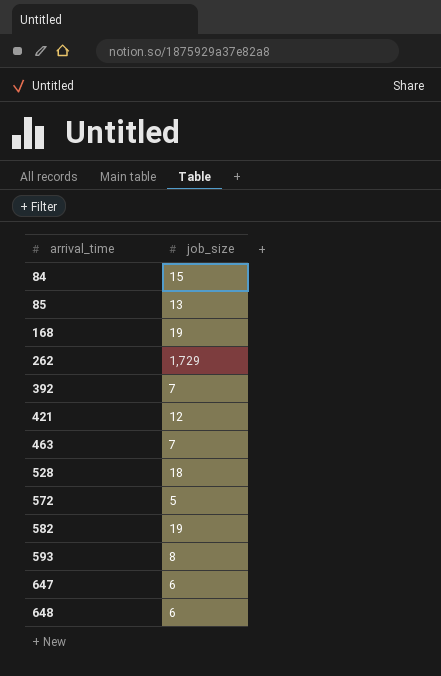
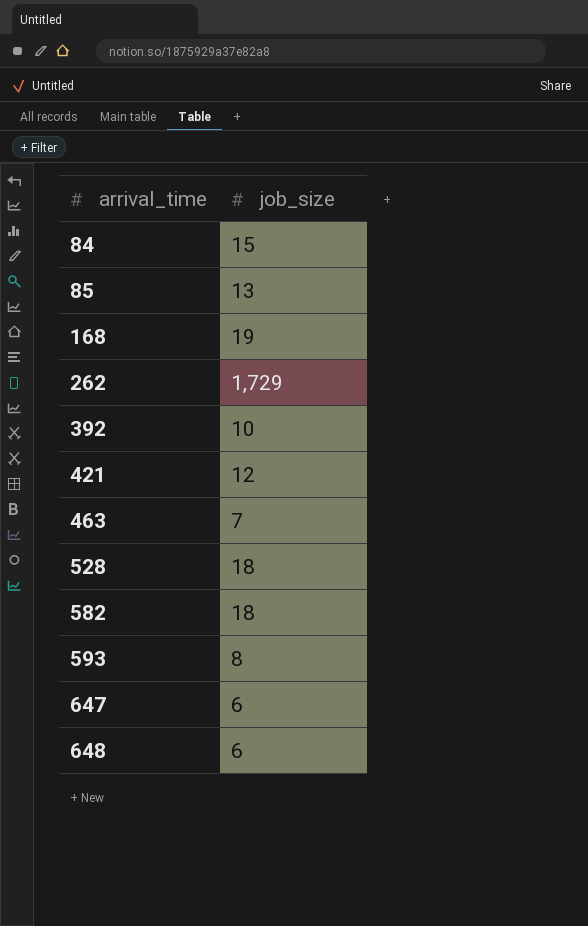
row 572: 5 -> none
392 | job_size: 7 -> 10
582 | job_size: 19 -> 18

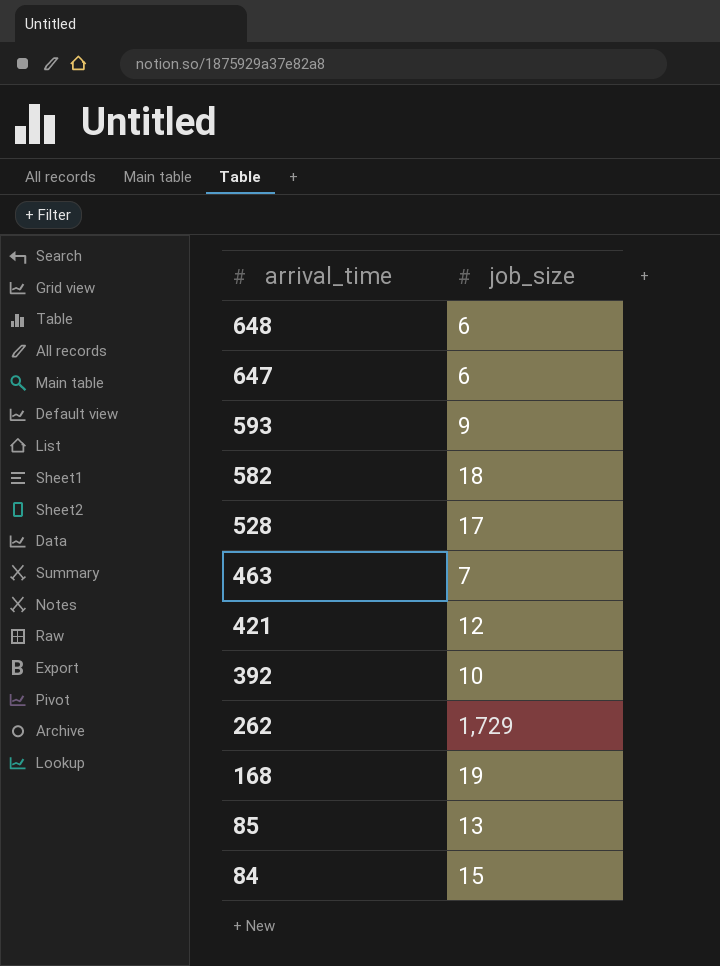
row order: arrival_time ascending -> arrival_time descending
593 | job_size: 8 -> 9
528 | job_size: 18 -> 17

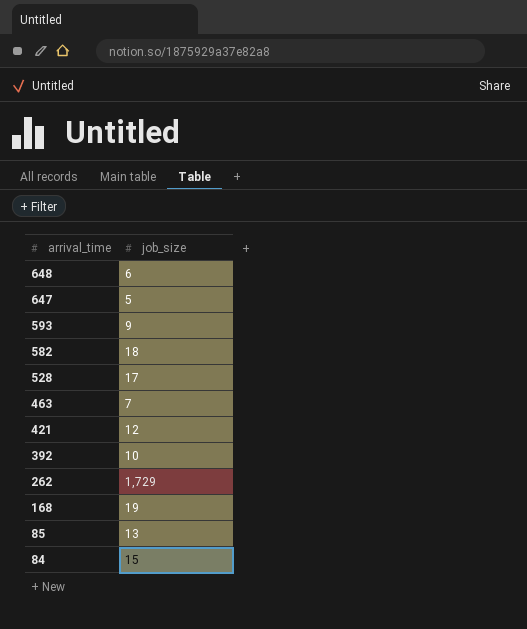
647 | job_size: 6 -> 5

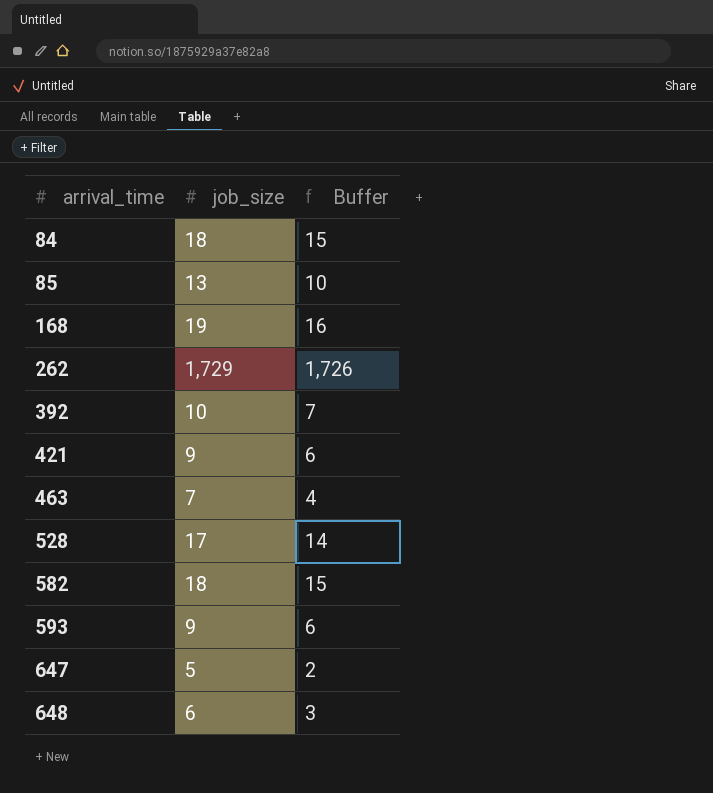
row order: arrival_time descending -> arrival_time ascending
column Buffer | formula: none -> [job_size] - 3
84 | job_size: 15 -> 18
421 | job_size: 12 -> 9

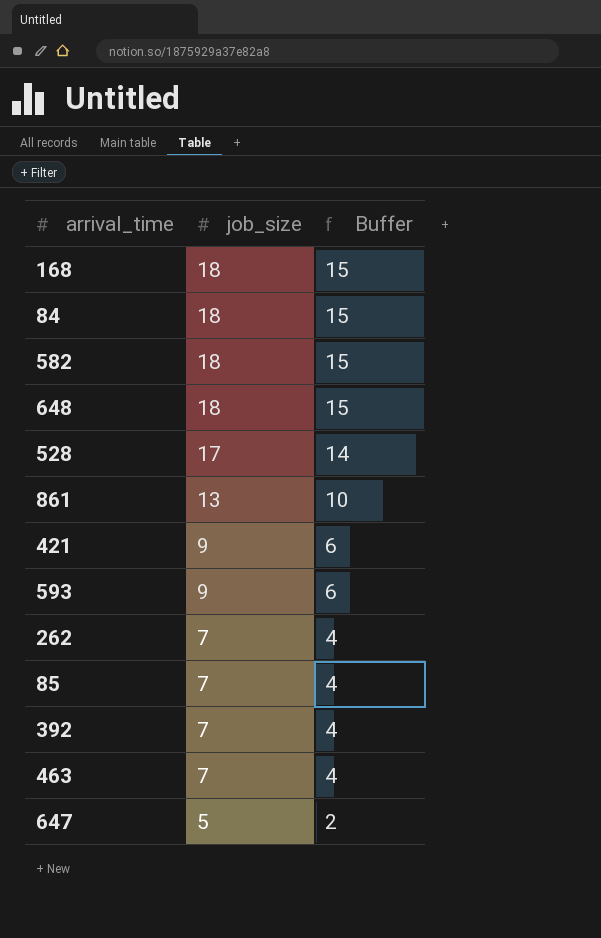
row order: arrival_time ascending -> job_size descending
168 | job_size: 19 -> 18
168 | Buffer: 16 -> 15
648 | job_size: 6 -> 18
648 | Buffer: 3 -> 15
row 861: none -> 13 | 10
262 | job_size: 1,729 -> 7
262 | Buffer: 1,726 -> 4
85 | job_size: 13 -> 7
85 | Buffer: 10 -> 4
392 | job_size: 10 -> 7
392 | Buffer: 7 -> 4

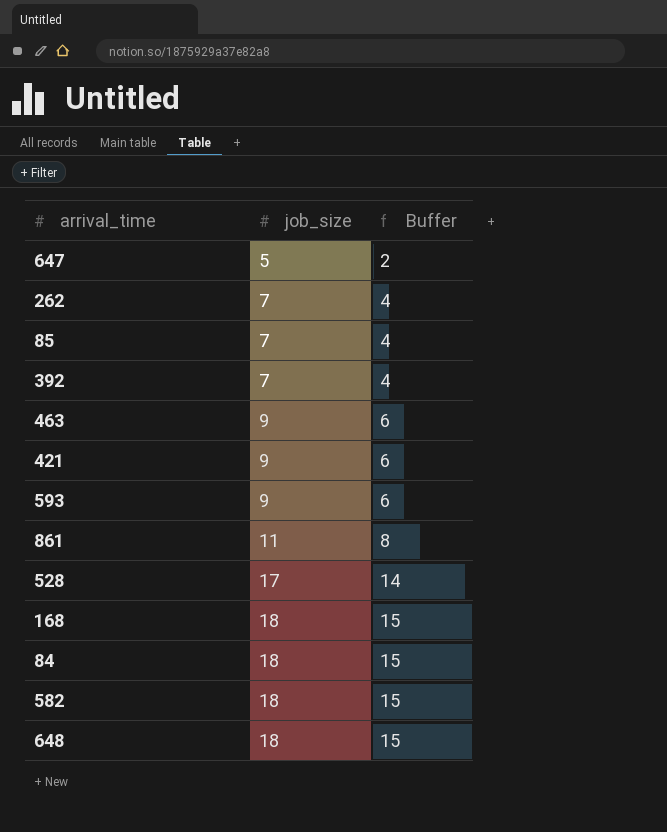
row order: job_size descending -> job_size ascending
463 | job_size: 7 -> 9
463 | Buffer: 4 -> 6
861 | job_size: 13 -> 11
861 | Buffer: 10 -> 8

